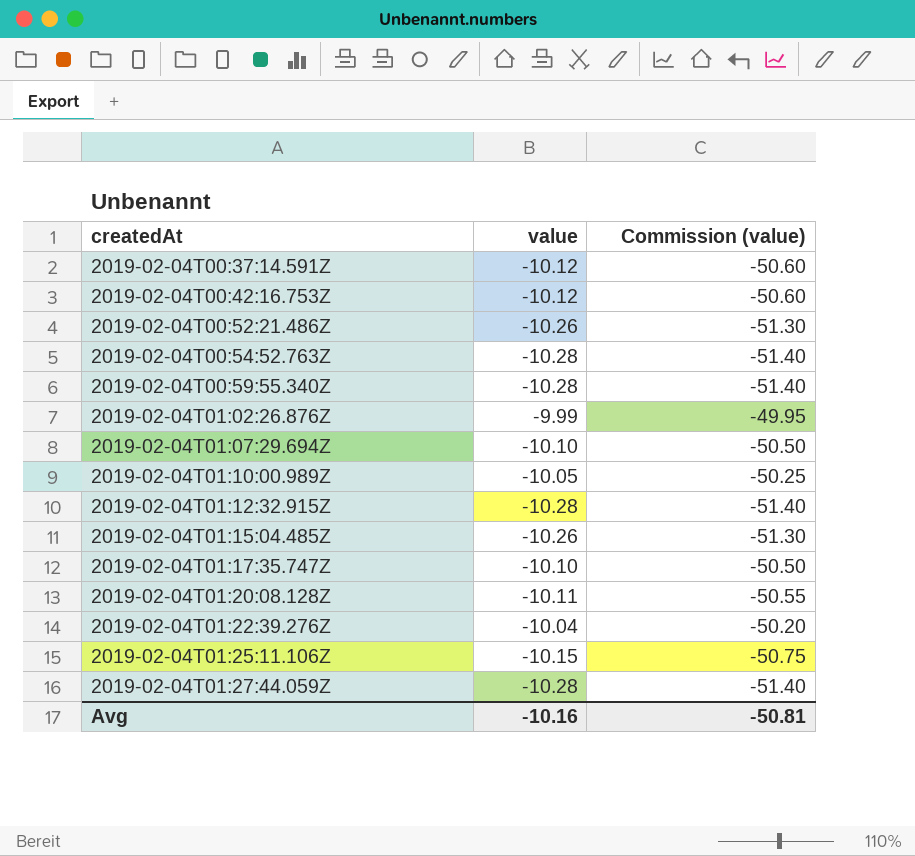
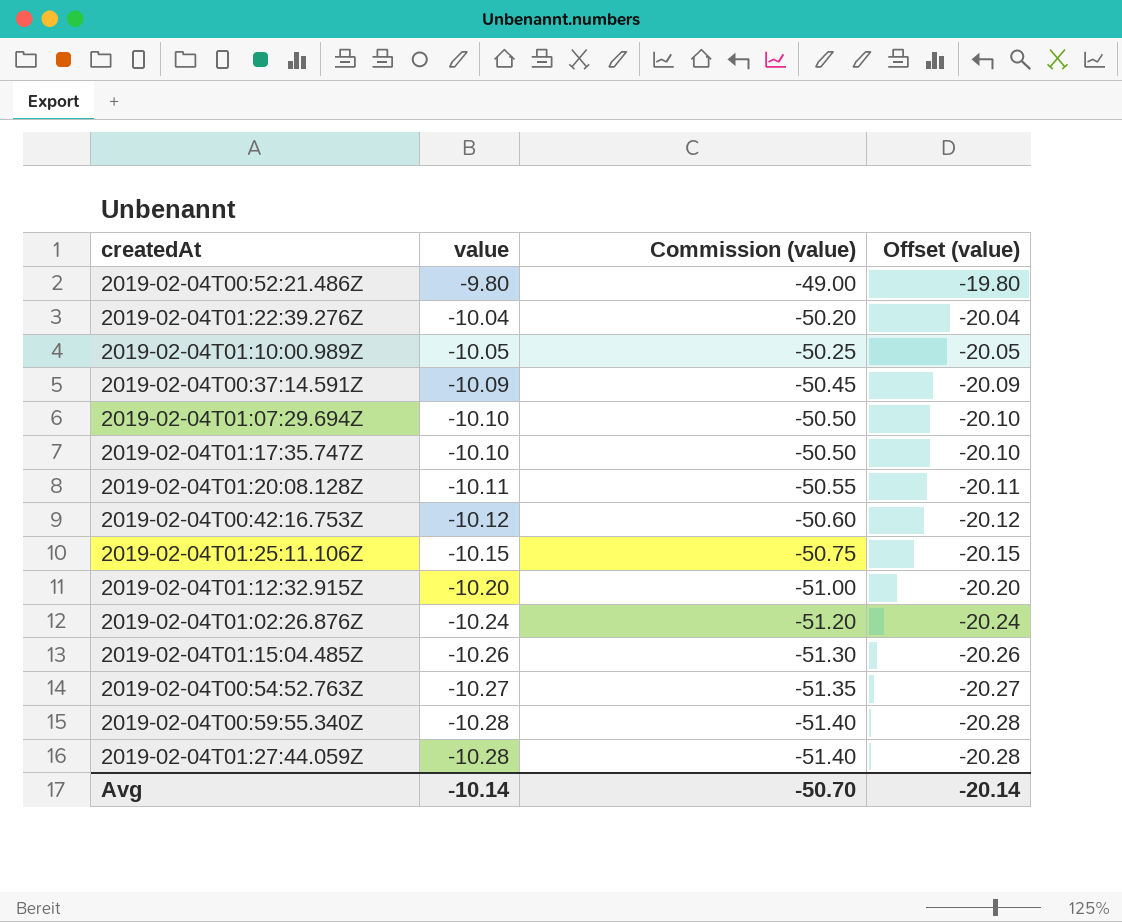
row order: createdAt ascending -> value descending
column Offset (value) | formula: none -> [value] - 10
2019-02-04T00:52:21.486Z | value: -10.26 -> -9.80
2019-02-04T00:52:21.486Z | Commission (value): -51.30 -> -49.00
2019-02-04T00:37:14.591Z | value: -10.12 -> -10.09
2019-02-04T00:37:14.591Z | Commission (value): -50.60 -> -50.45
2019-02-04T01:12:32.915Z | value: -10.28 -> -10.20
2019-02-04T01:12:32.915Z | Commission (value): -51.40 -> -51.00
2019-02-04T01:02:26.876Z | value: -9.99 -> -10.24
2019-02-04T01:02:26.876Z | Commission (value): -49.95 -> -51.20
2019-02-04T00:54:52.763Z | value: -10.28 -> -10.27
2019-02-04T00:54:52.763Z | Commission (value): -51.40 -> -51.35
Avg | value: -10.16 -> -10.14
Avg | Commission (value): -50.81 -> -50.70

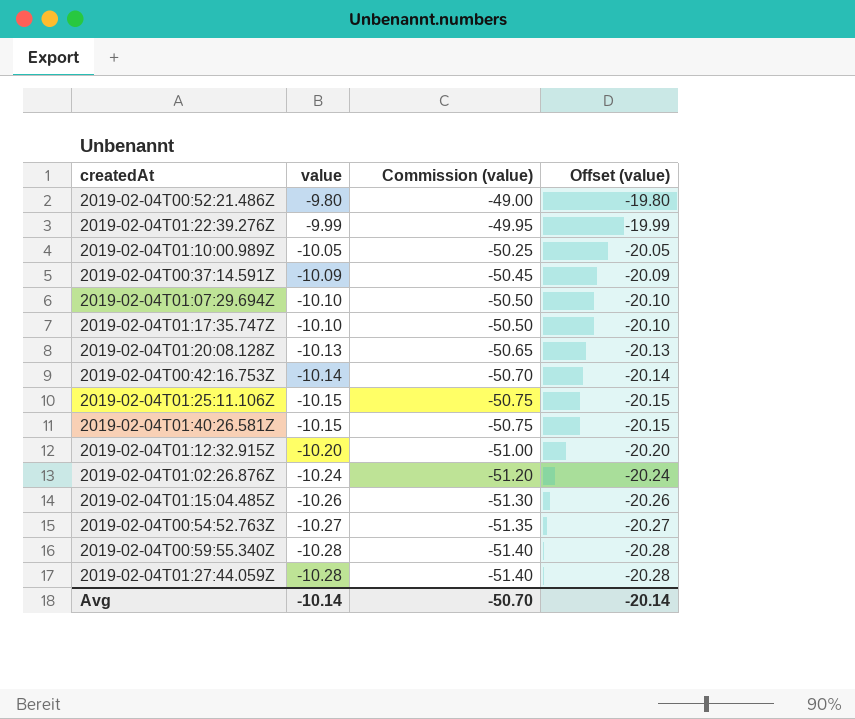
2019-02-04T01:22:39.276Z | value: -10.04 -> -9.99
2019-02-04T01:22:39.276Z | Commission (value): -50.20 -> -49.95
2019-02-04T01:22:39.276Z | Offset (value): -20.04 -> -19.99
2019-02-04T01:20:08.128Z | value: -10.11 -> -10.13
2019-02-04T01:20:08.128Z | Commission (value): -50.55 -> -50.65
2019-02-04T01:20:08.128Z | Offset (value): -20.11 -> -20.13
2019-02-04T00:42:16.753Z | value: -10.12 -> -10.14
2019-02-04T00:42:16.753Z | Commission (value): -50.60 -> -50.70
2019-02-04T00:42:16.753Z | Offset (value): -20.12 -> -20.14
row 2019-02-04T01:40:26.581Z: none -> -10.15 | -50.75 | -20.15

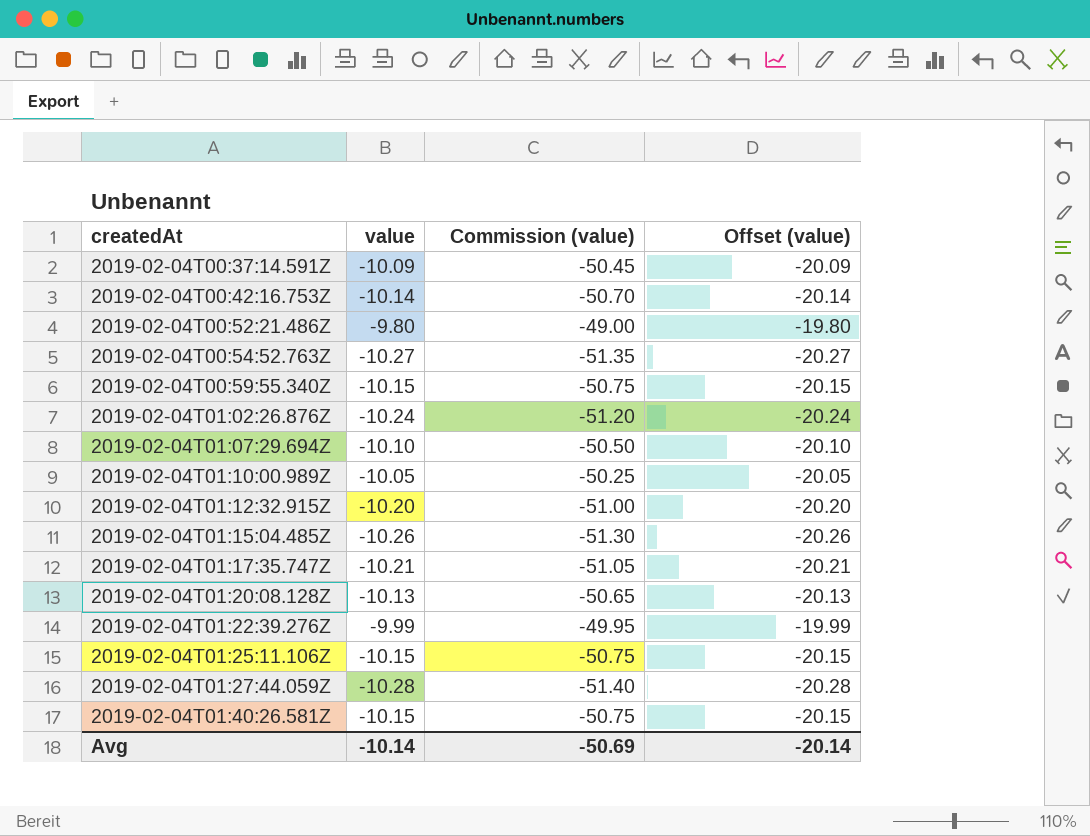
row order: value descending -> createdAt ascending
2019-02-04T00:59:55.340Z | value: -10.28 -> -10.15
2019-02-04T00:59:55.340Z | Commission (value): -51.40 -> -50.75
2019-02-04T00:59:55.340Z | Offset (value): -20.28 -> -20.15
2019-02-04T01:17:35.747Z | value: -10.10 -> -10.21
2019-02-04T01:17:35.747Z | Commission (value): -50.50 -> -51.05
2019-02-04T01:17:35.747Z | Offset (value): -20.10 -> -20.21
Avg | Commission (value): -50.70 -> -50.69

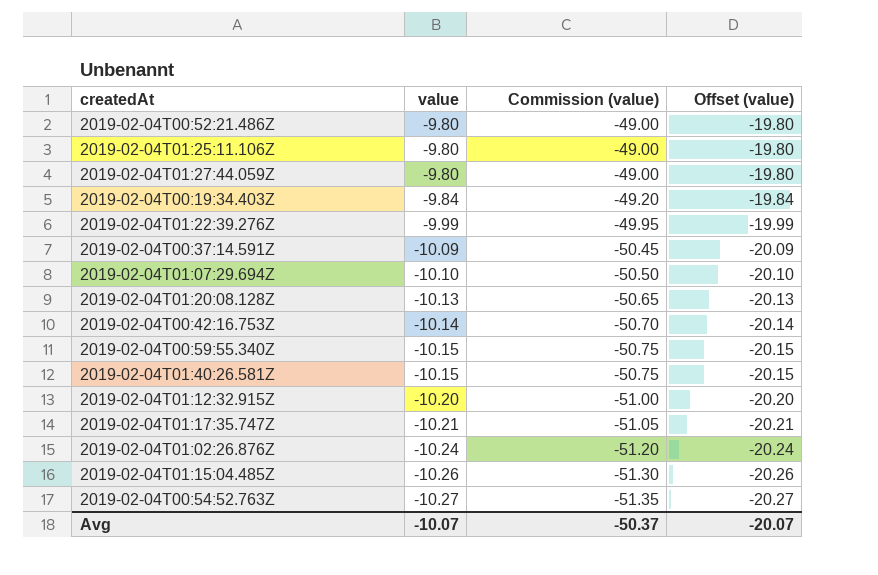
row order: createdAt ascending -> value descending
row 2019-02-04T01:10:00.989Z: -10.05 | -50.25 | -20.05 -> none
2019-02-04T01:25:11.106Z | value: -10.15 -> -9.80
2019-02-04T01:25:11.106Z | Commission (value): -50.75 -> -49.00
2019-02-04T01:25:11.106Z | Offset (value): -20.15 -> -19.80
2019-02-04T01:27:44.059Z | value: -10.28 -> -9.80
2019-02-04T01:27:44.059Z | Commission (value): -51.40 -> -49.00
2019-02-04T01:27:44.059Z | Offset (value): -20.28 -> -19.80
row 2019-02-04T00:19:34.403Z: none -> -9.84 | -49.20 | -19.84
Avg | value: -10.14 -> -10.07
Avg | Commission (value): -50.69 -> -50.37
Avg | Offset (value): -20.14 -> -20.07

